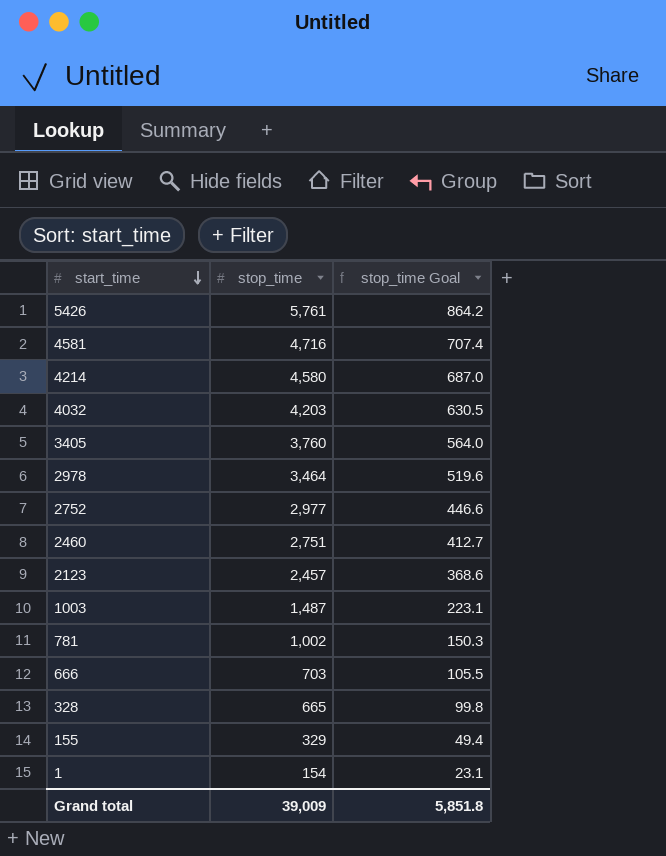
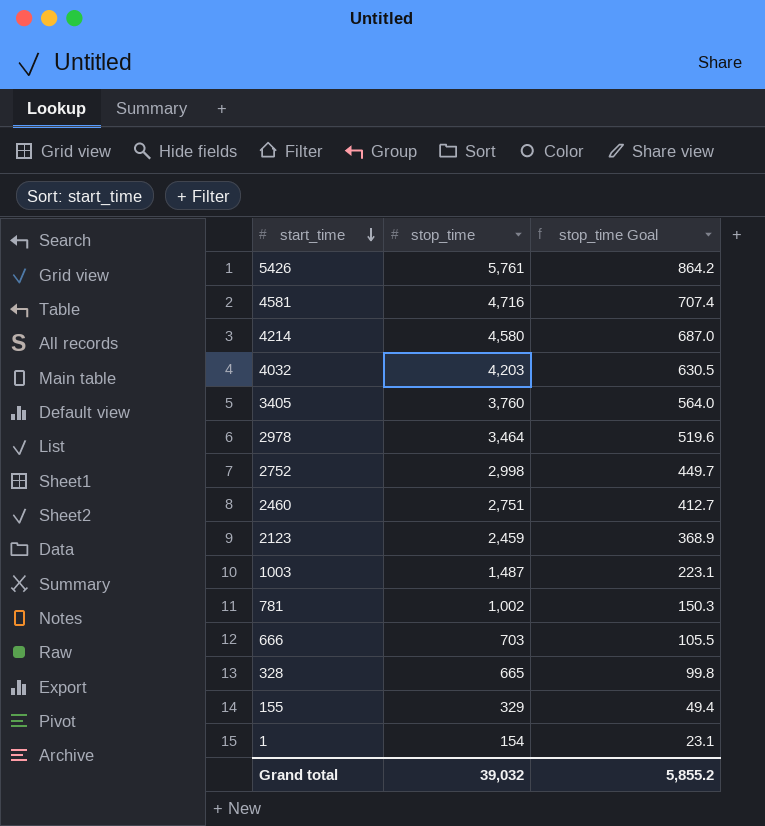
2752 | stop_time: 2,977 -> 2,998
2752 | stop_time Goal: 446.6 -> 449.7
2123 | stop_time: 2,457 -> 2,459
2123 | stop_time Goal: 368.6 -> 368.9
Grand total | stop_time: 39,009 -> 39,032
Grand total | stop_time Goal: 5,851.8 -> 5,855.2

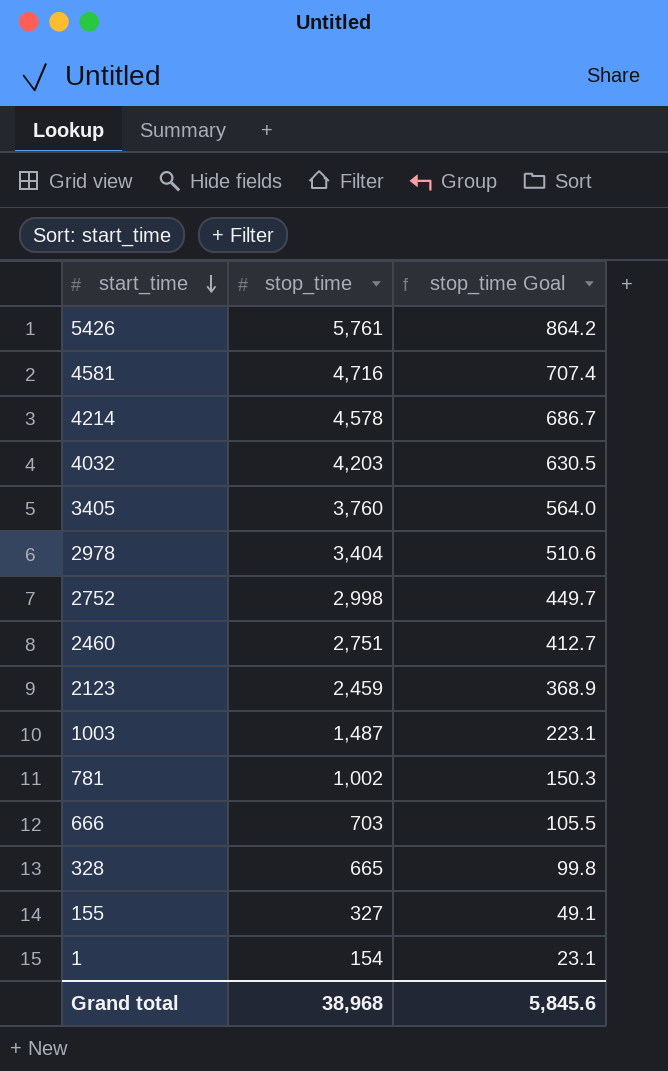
4214 | stop_time: 4,580 -> 4,578
4214 | stop_time Goal: 687.0 -> 686.7
2978 | stop_time: 3,464 -> 3,404
2978 | stop_time Goal: 519.6 -> 510.6
155 | stop_time: 329 -> 327
155 | stop_time Goal: 49.4 -> 49.1
Grand total | stop_time: 39,032 -> 38,968
Grand total | stop_time Goal: 5,855.2 -> 5,845.6

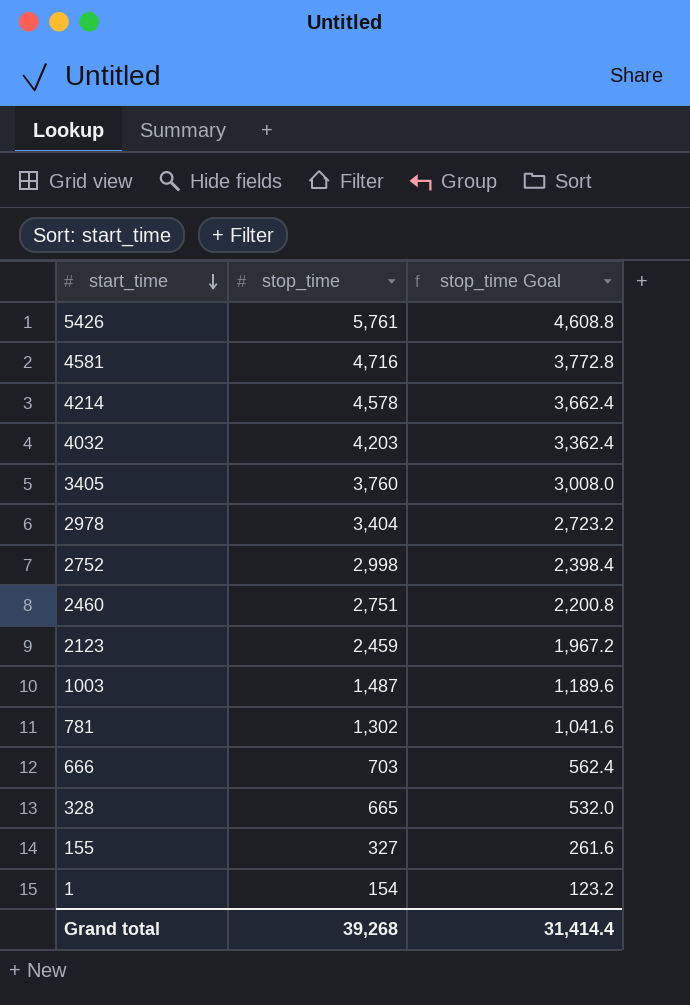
column stop_time Goal | formula: [stop_time] * 0.15 -> [stop_time] * 0.8
781 | stop_time: 1,002 -> 1,302
Grand total | stop_time: 38,968 -> 39,268
Grand total | stop_time Goal: 5,845.6 -> 31,414.4

